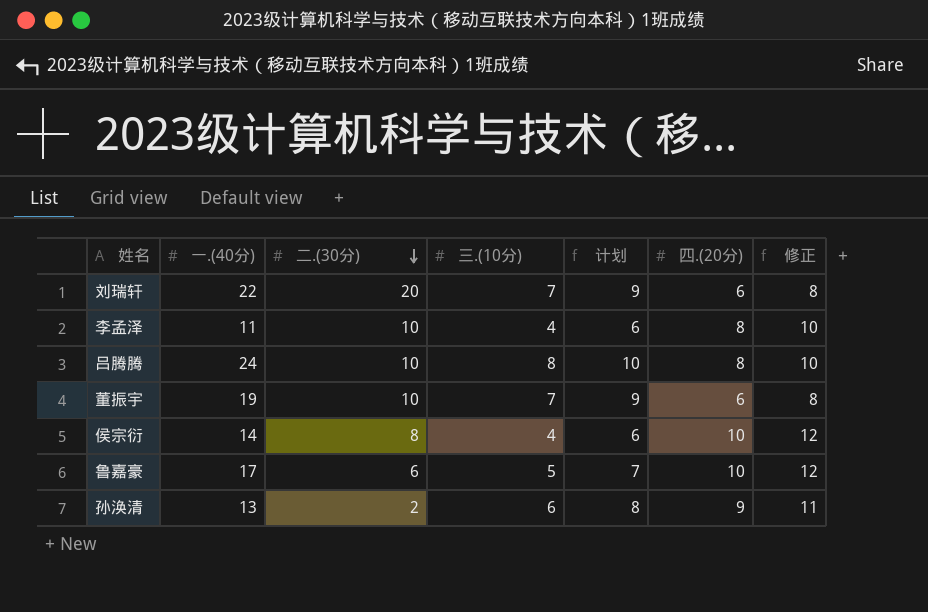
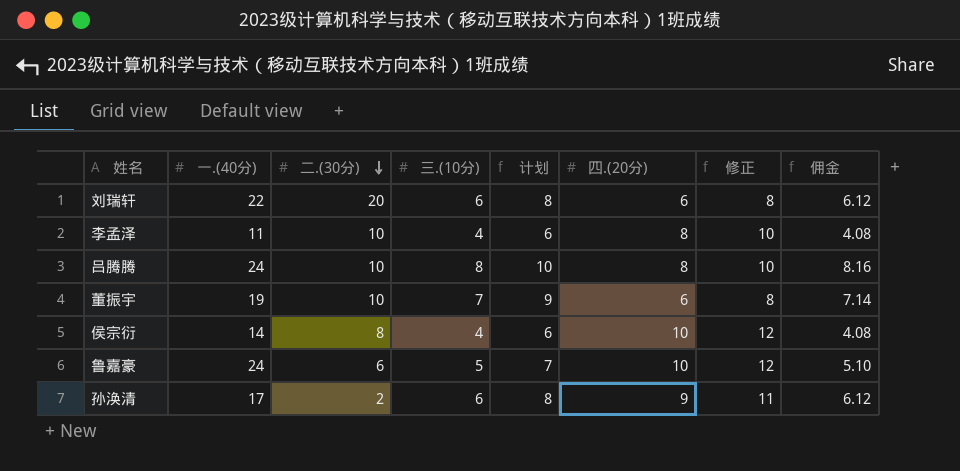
column 佣金 | formula: none -> [三.(10分)] * 1.02
刘瑞轩 | 三.(10分): 7 -> 6
刘瑞轩 | 计划: 9 -> 8
鲁嘉豪 | 一.(40分): 17 -> 24
孙涣清 | 一.(40分): 13 -> 17

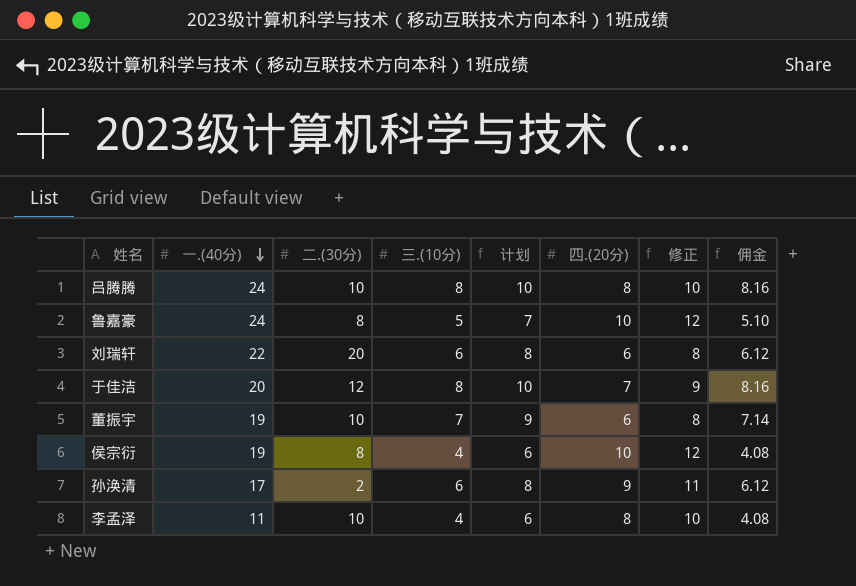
row order: 二.(30分) descending -> 一.(40分) descending
鲁嘉豪 | 二.(30分): 6 -> 8
row 于佳洁: none -> 20 | 12 | 8 | 10 | 7 | 9 | 8.16
侯宗衍 | 一.(40分): 14 -> 19

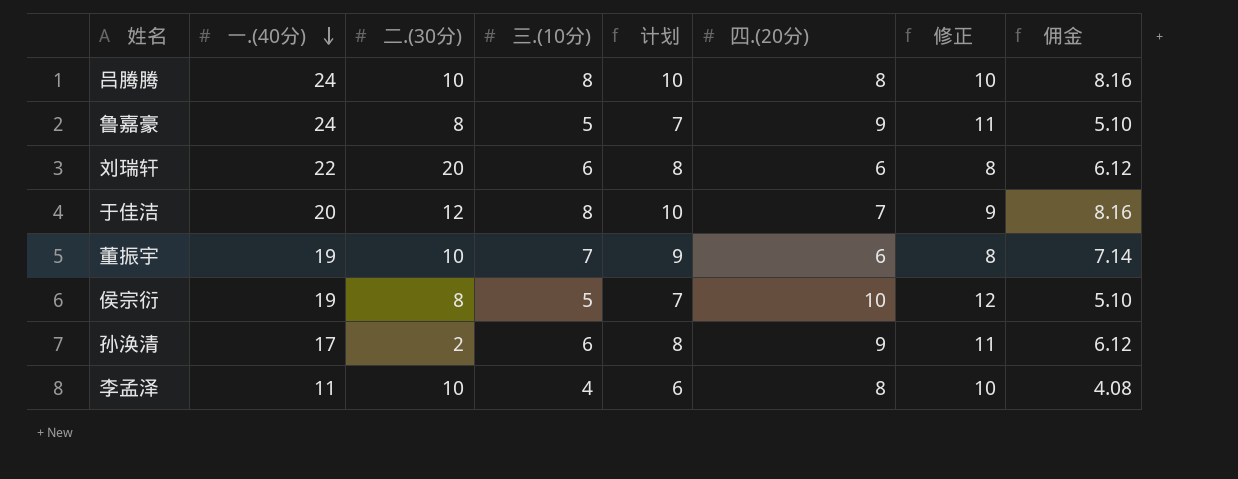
鲁嘉豪 | 四.(20分): 10 -> 9
鲁嘉豪 | 修正: 12 -> 11
侯宗衍 | 三.(10分): 4 -> 5
侯宗衍 | 计划: 6 -> 7
侯宗衍 | 佣金: 4.08 -> 5.10

